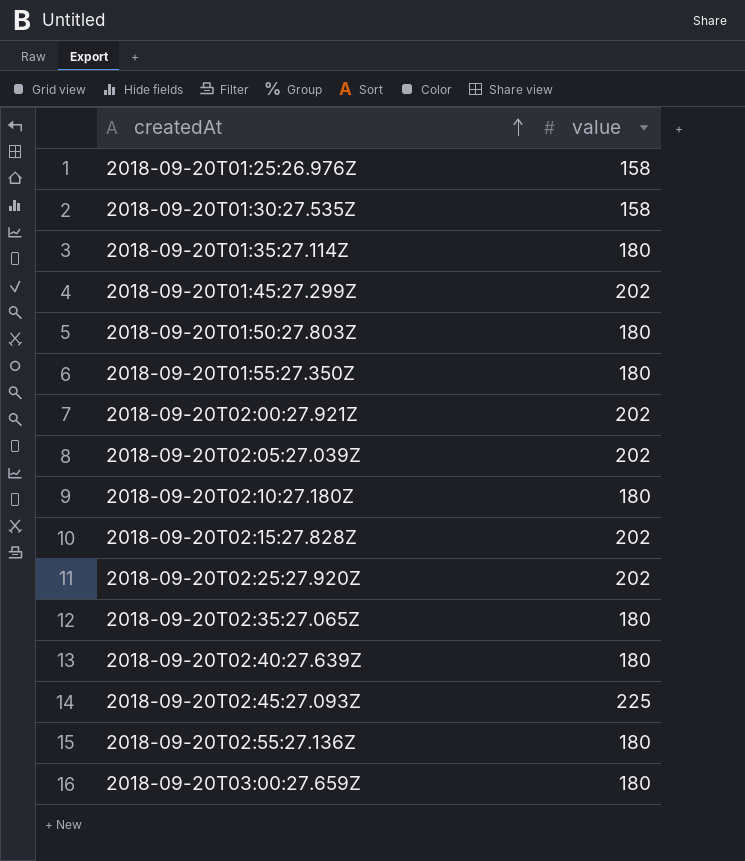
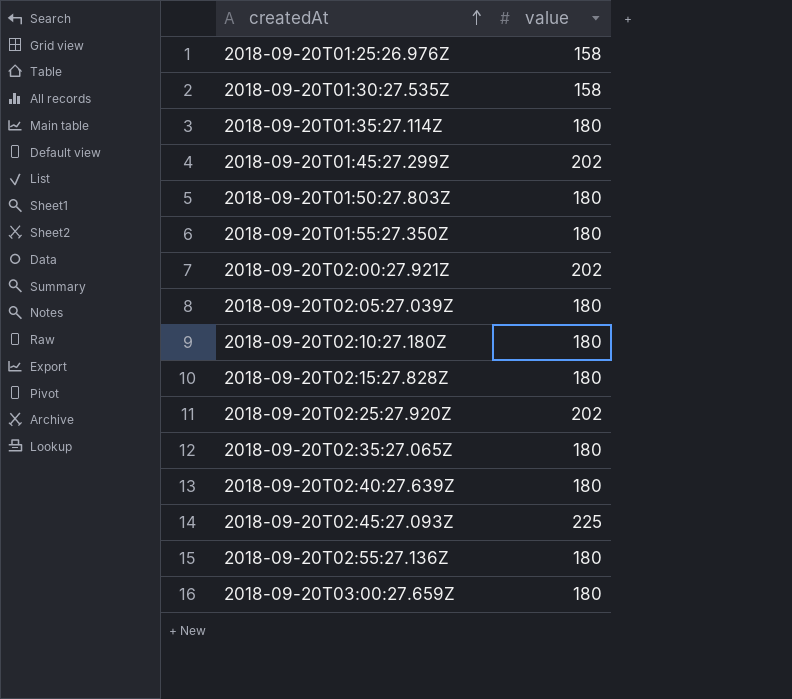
2018-09-20T02:05:27.039Z | value: 202 -> 180
2018-09-20T02:15:27.828Z | value: 202 -> 180

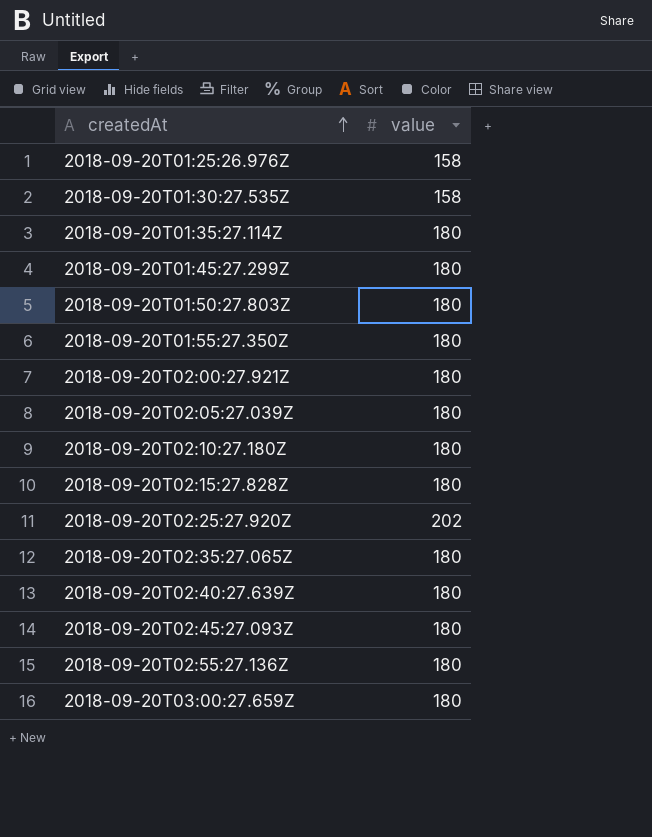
2018-09-20T01:45:27.299Z | value: 202 -> 180
2018-09-20T02:00:27.921Z | value: 202 -> 180
2018-09-20T02:45:27.093Z | value: 225 -> 180

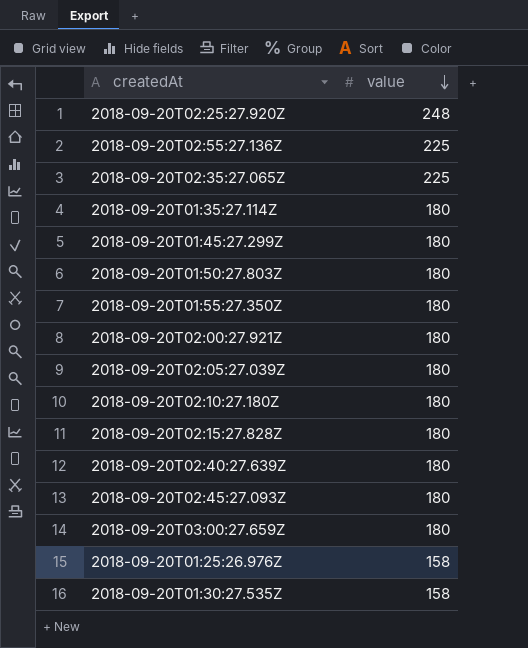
row order: createdAt ascending -> value descending
2018-09-20T02:25:27.920Z | value: 202 -> 248
2018-09-20T02:55:27.136Z | value: 180 -> 225
2018-09-20T02:35:27.065Z | value: 180 -> 225

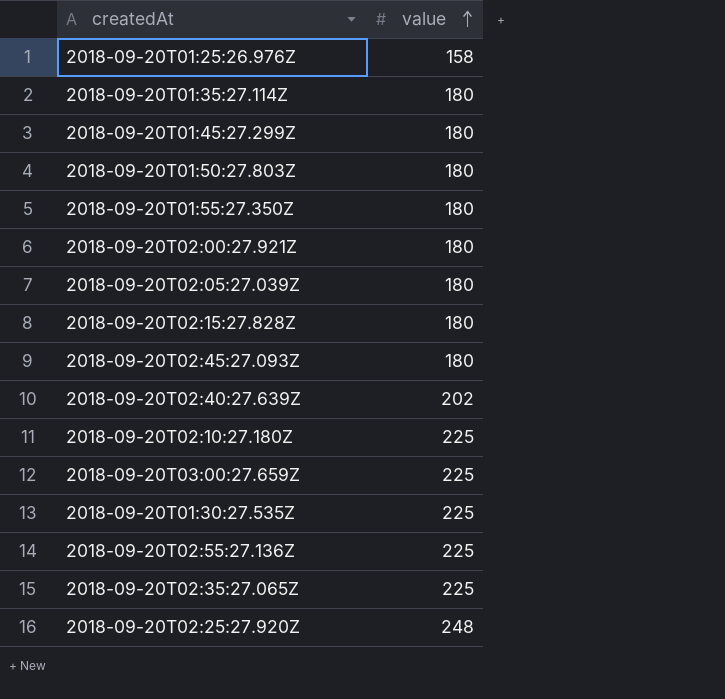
row order: value descending -> value ascending
2018-09-20T02:40:27.639Z | value: 180 -> 202
2018-09-20T02:10:27.180Z | value: 180 -> 225
2018-09-20T03:00:27.659Z | value: 180 -> 225
2018-09-20T01:30:27.535Z | value: 158 -> 225

